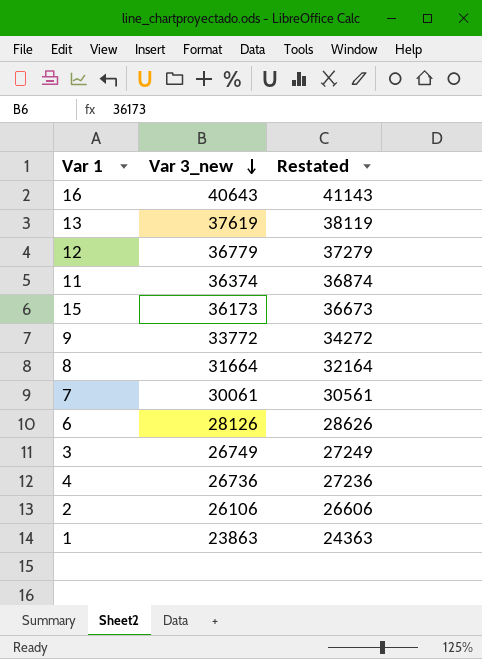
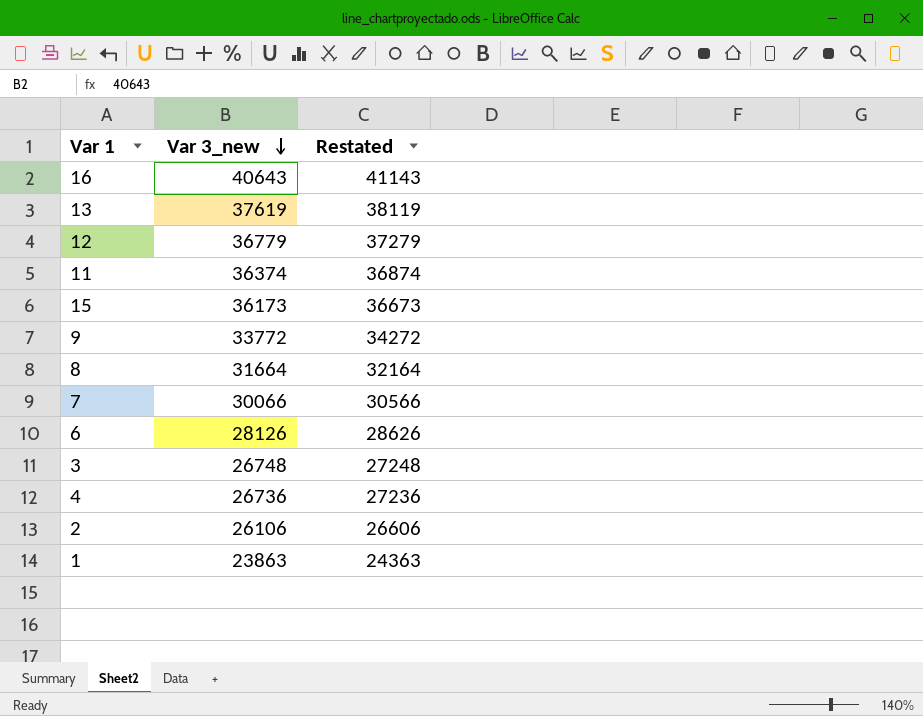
7 | Var 3_new: 30061 -> 30066
7 | Restated: 30561 -> 30566
3 | Var 3_new: 26749 -> 26748
3 | Restated: 27249 -> 27248

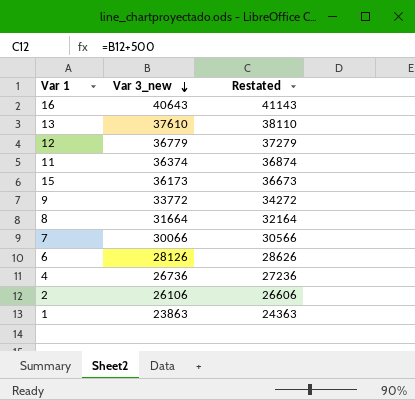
row 3: 26748 | 27248 -> none
13 | Var 3_new: 37619 -> 37610
13 | Restated: 38119 -> 38110

